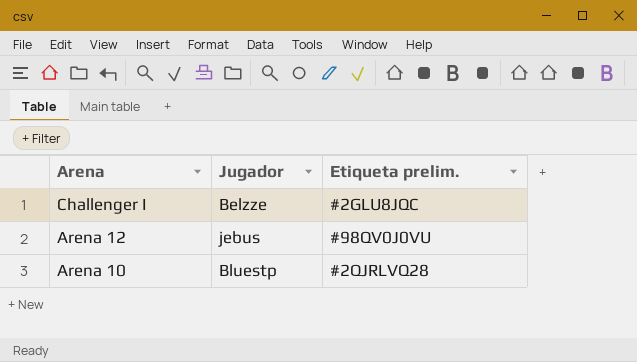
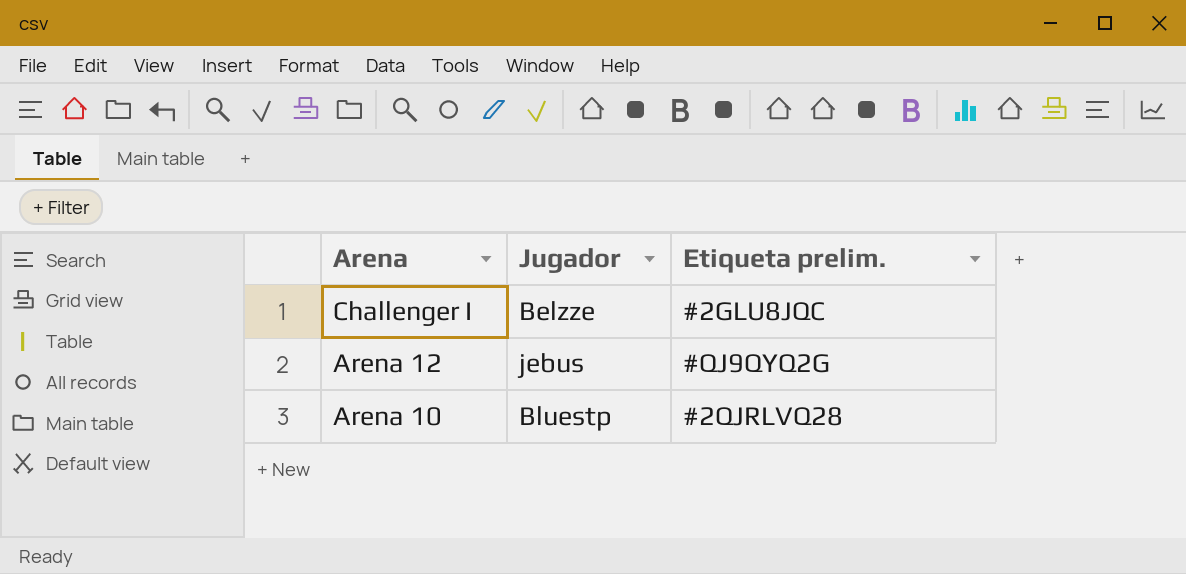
Arena 12 | Etiqueta prelim.: #98QV0J0VU -> #QJ9QYQ2G

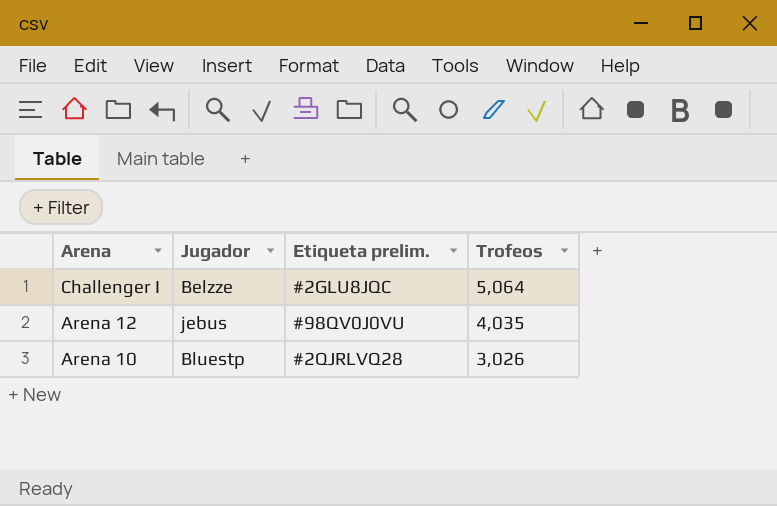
column Trofeos | position: none -> 4
Arena 12 | Etiqueta prelim.: #QJ9QYQ2G -> #98QV0J0VU

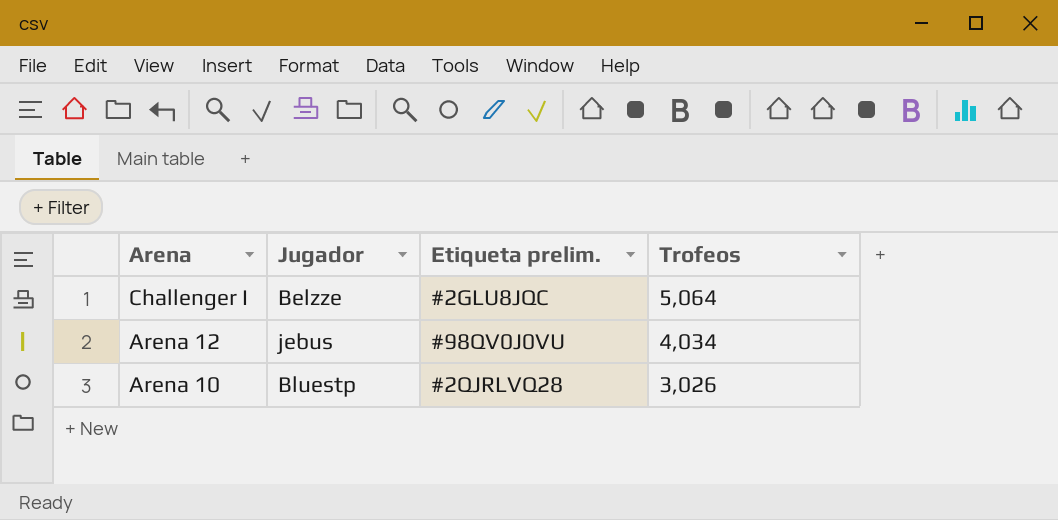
Arena 12 | Trofeos: 4,035 -> 4,034

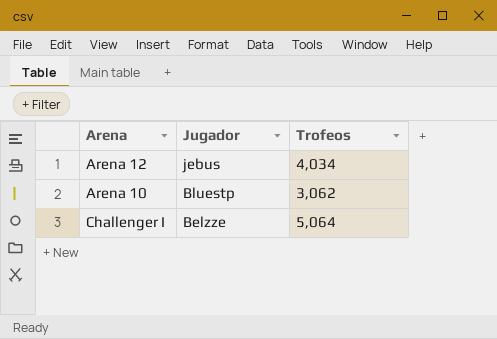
row order: Arena descending -> Jugador descending
column Etiqueta prelim. | position: 3 -> none
Arena 10 | Trofeos: 3,026 -> 3,062

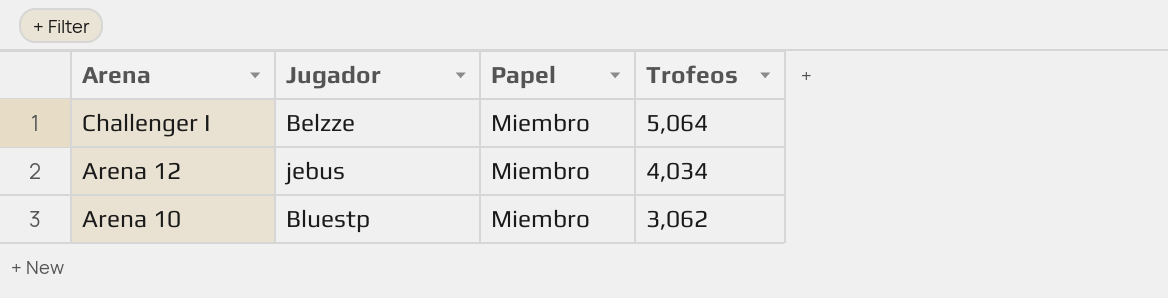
row order: Jugador descending -> Arena descending
column Papel | position: none -> 3

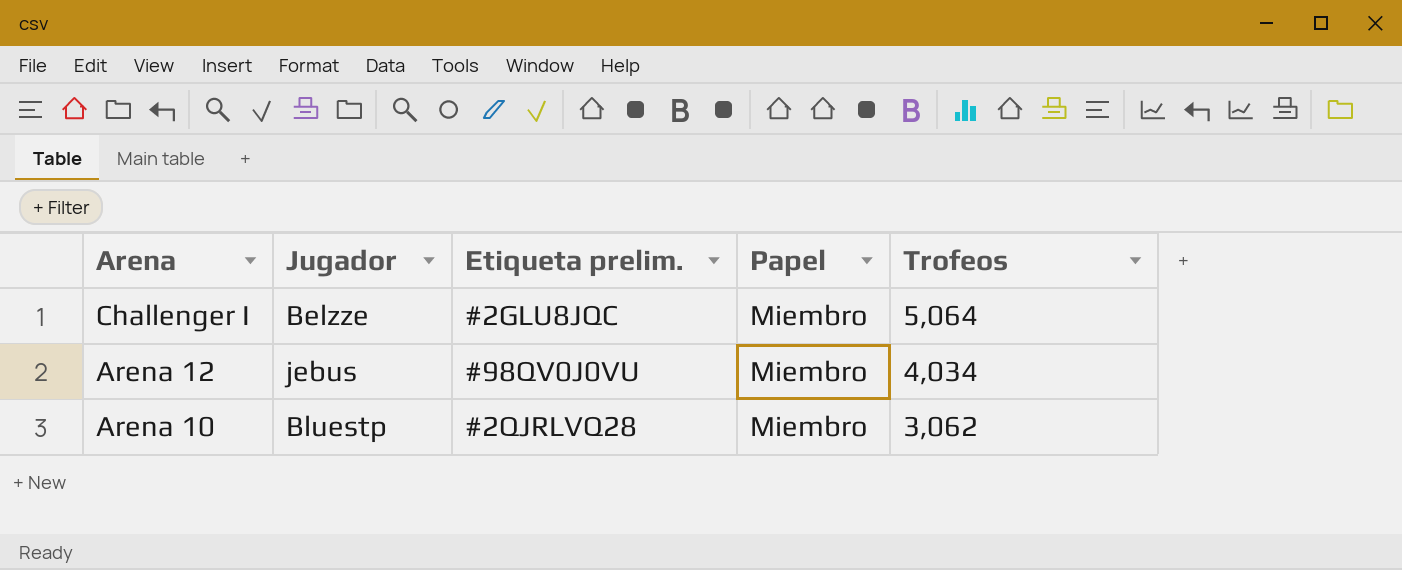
column Etiqueta prelim. | position: none -> 3

